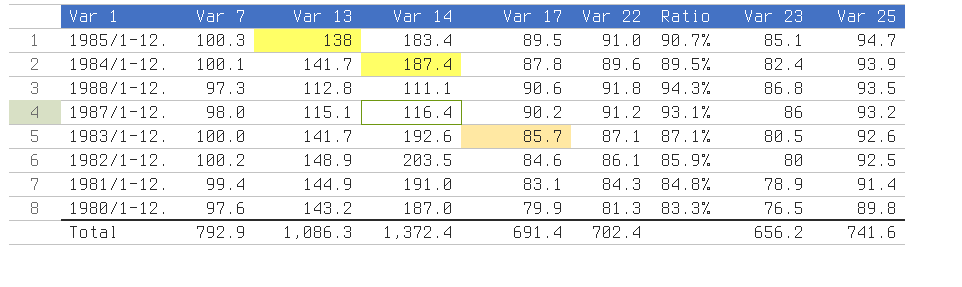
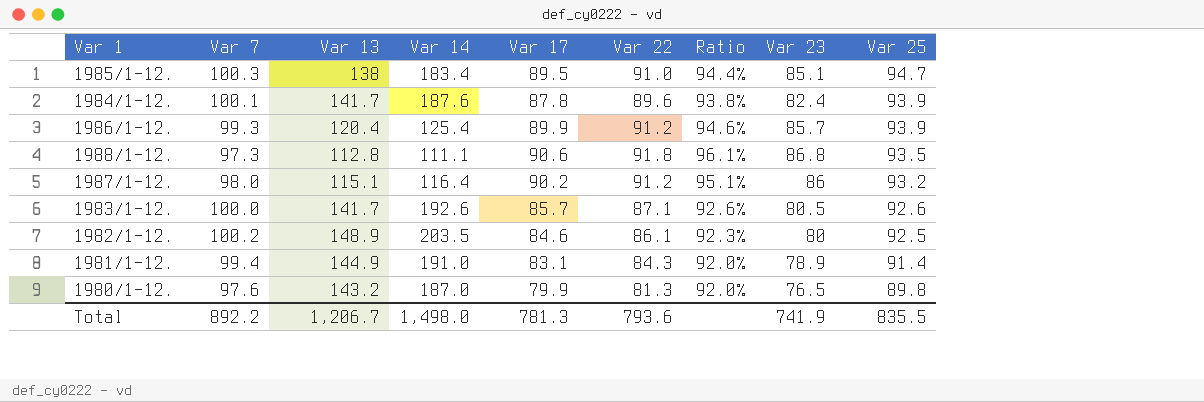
column Ratio | formula: [Var 22] / [Var 7] -> [Var 25] / [Var 7]
1984/1-12. | Var 14: 187.4 -> 187.6
row 1986/1-12.: none -> 99.3 | 120.4 | 125.4 | 89.9 | 91.2 | 94.6% | 85.7 | 93.9
Total | Var 7: 792.9 -> 892.2
Total | Var 13: 1,086.3 -> 1,206.7
Total | Var 14: 1,372.4 -> 1,498.0
Total | Var 17: 691.4 -> 781.3
Total | Var 22: 702.4 -> 793.6
Total | Var 23: 656.2 -> 741.9
Total | Var 25: 741.6 -> 835.5

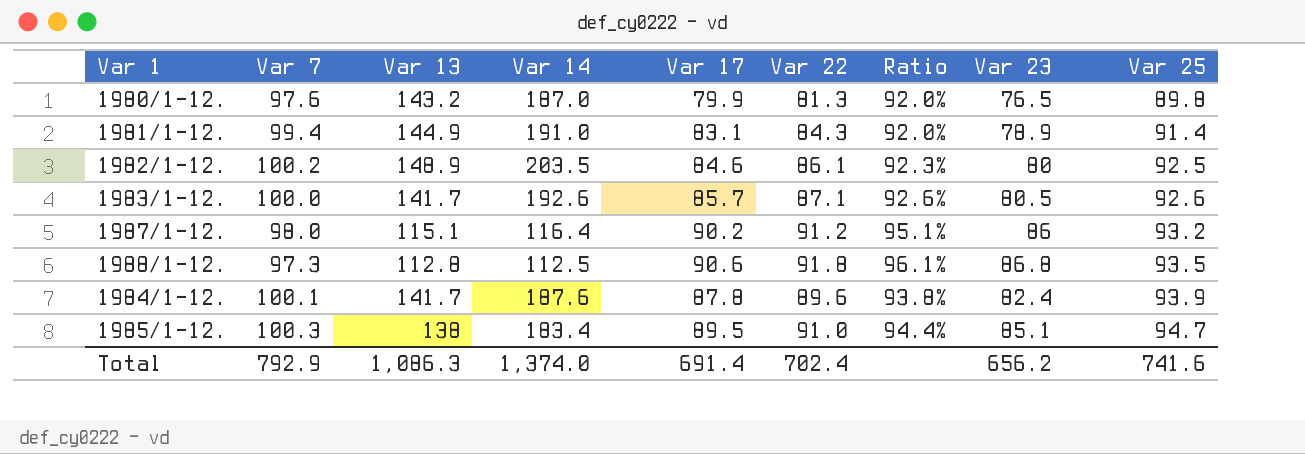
row order: Var 25 descending -> Var 25 ascending
row 1986/1-12.: 99.3 | 120.4 | 125.4 | 89.9 | 91.2 | 94.6% | 85.7 | 93.9 -> none
1988/1-12. | Var 14: 111.1 -> 112.5
Total | Var 7: 892.2 -> 792.9
Total | Var 13: 1,206.7 -> 1,086.3
Total | Var 14: 1,498.0 -> 1,374.0
Total | Var 17: 781.3 -> 691.4
Total | Var 22: 793.6 -> 702.4
Total | Var 23: 741.9 -> 656.2
Total | Var 25: 835.5 -> 741.6

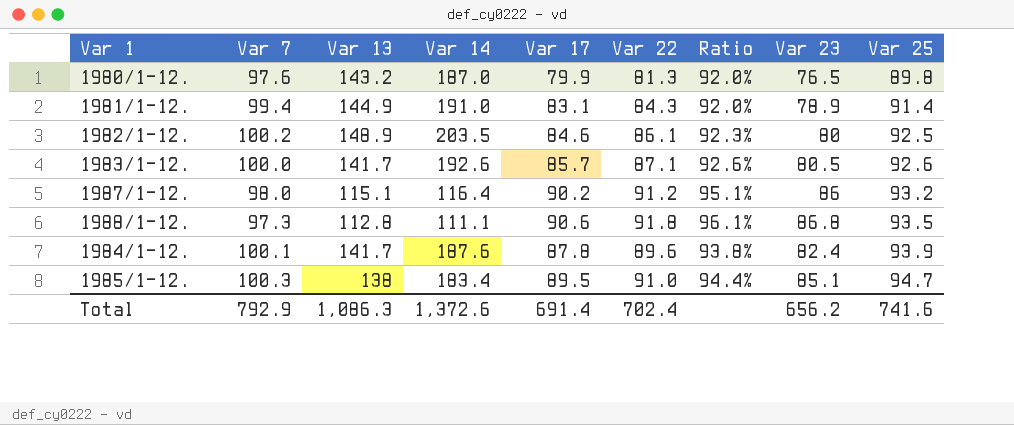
1988/1-12. | Var 14: 112.5 -> 111.1
Total | Var 14: 1,374.0 -> 1,372.6

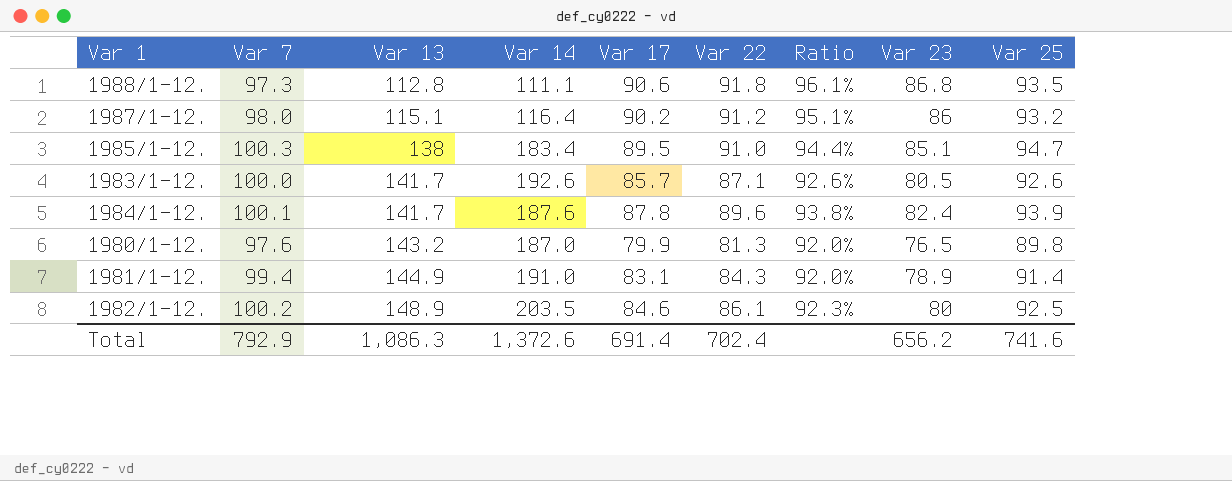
row order: Var 25 ascending -> Var 13 ascending

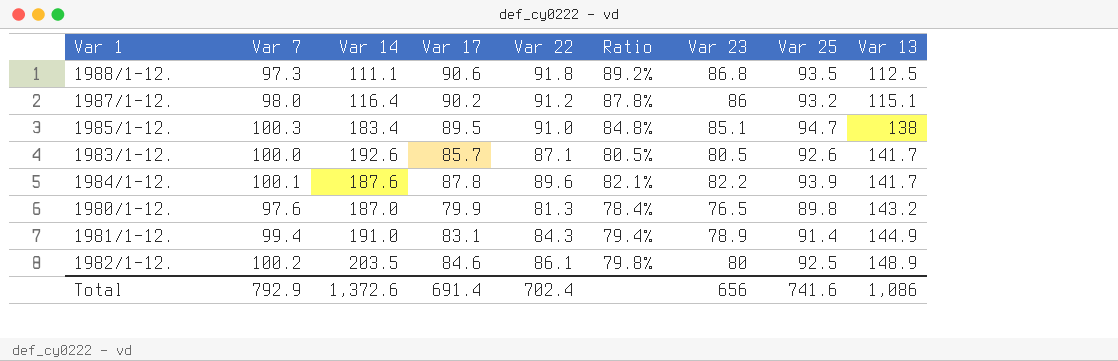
column Ratio | formula: [Var 25] / [Var 7] -> [Var 23] / [Var 7]
column Var 13 | position: 3 -> 9
1988/1-12. | Var 13: 112.8 -> 112.5
1984/1-12. | Var 23: 82.4 -> 82.2
Total | Var 23: 656.2 -> 656
Total | Var 13: 1,086.3 -> 1,086

